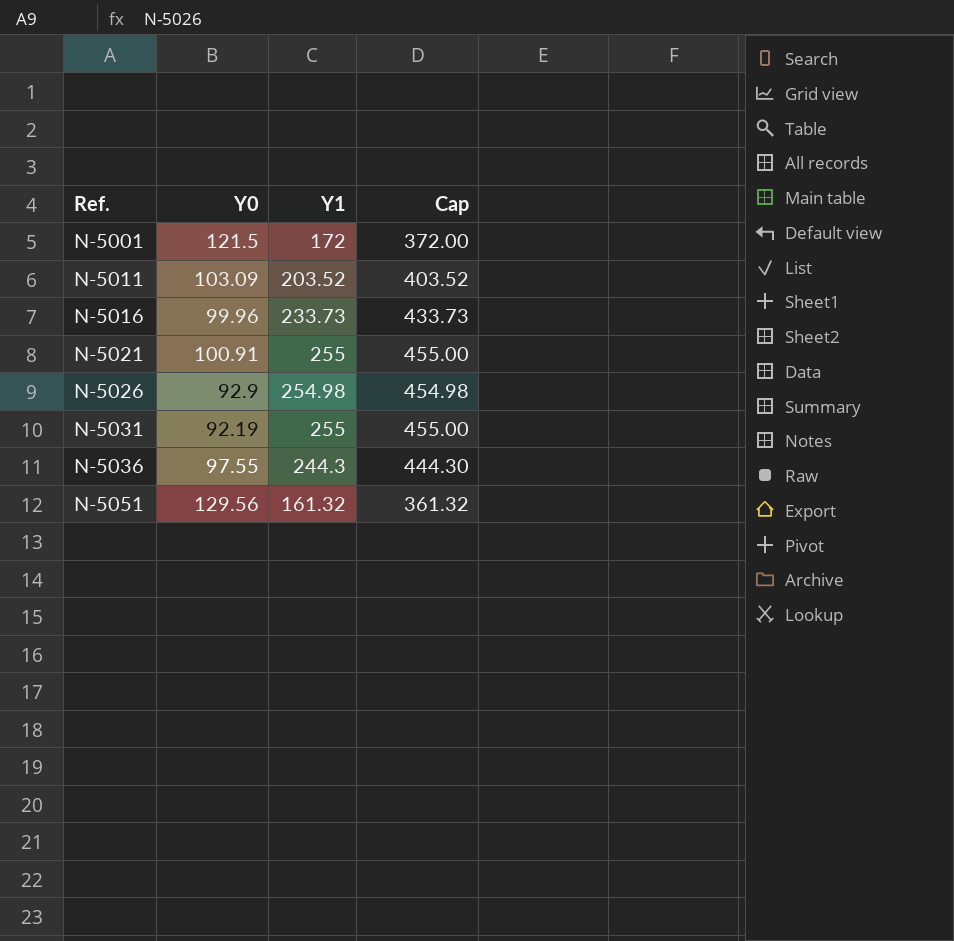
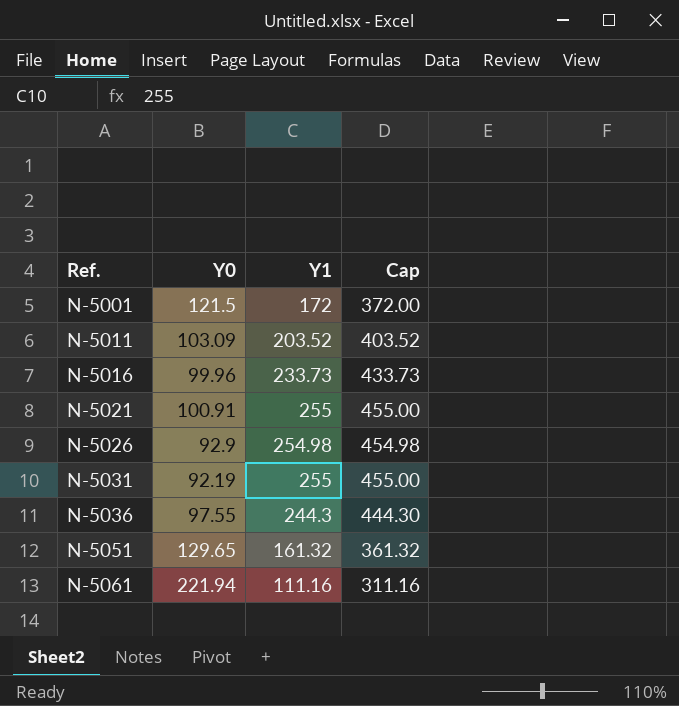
N-5051 | Y0: 129.56 -> 129.65
row N-5061: none -> 221.94 | 111.16 | 311.16

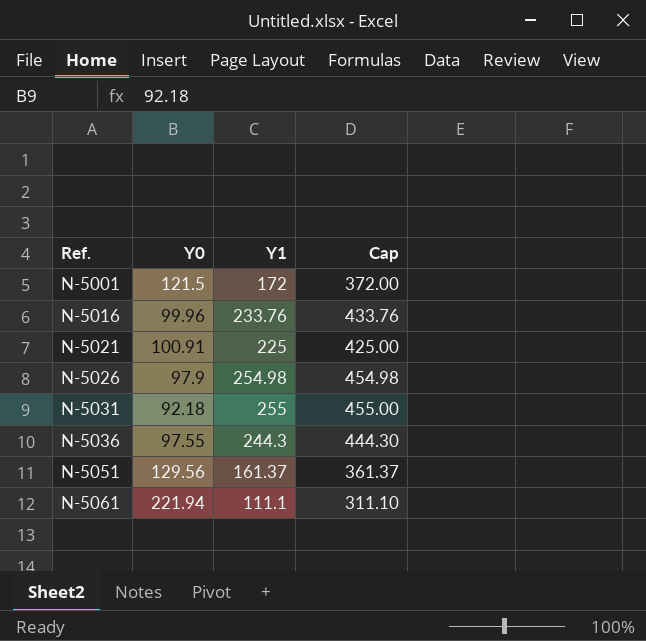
row N-5011: 103.09 | 203.52 | 403.52 -> none
N-5016 | Y1: 233.73 -> 233.76
N-5016 | Cap: 433.73 -> 433.76
N-5021 | Y1: 255 -> 225
N-5021 | Cap: 455.00 -> 425.00
N-5026 | Y0: 92.9 -> 97.9
N-5031 | Y0: 92.19 -> 92.18
N-5051 | Y0: 129.65 -> 129.56
N-5051 | Y1: 161.32 -> 161.37
N-5051 | Cap: 361.32 -> 361.37
N-5061 | Y1: 111.16 -> 111.1
N-5061 | Cap: 311.16 -> 311.10

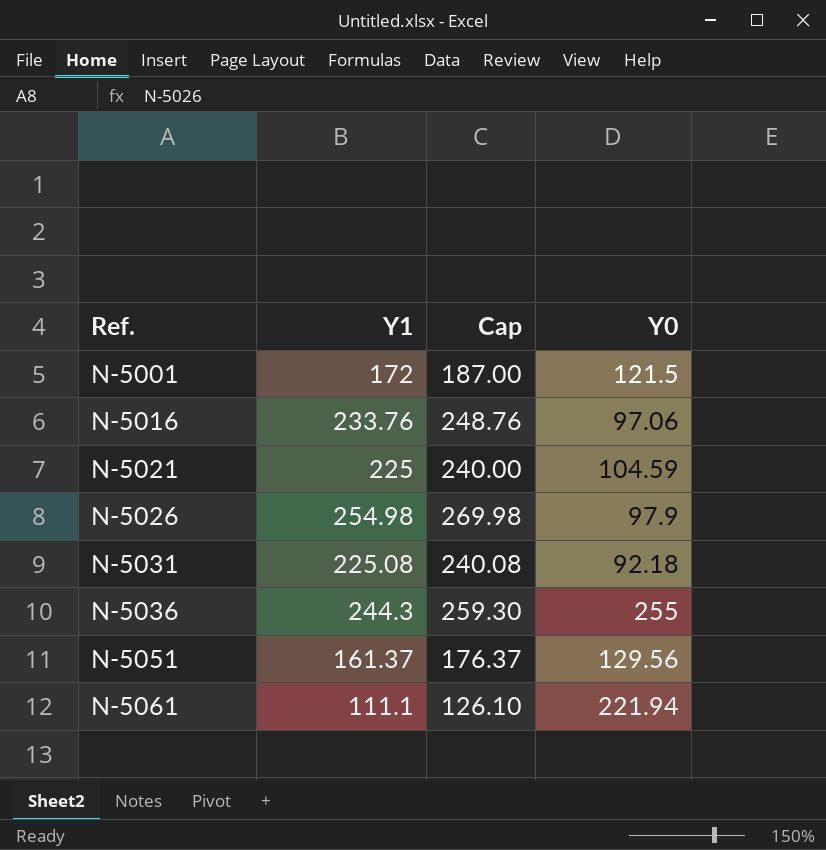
column Cap | formula: [Y1] + 200 -> [Y1] + 15
column Y0 | position: 2 -> 4
N-5016 | Y0: 99.96 -> 97.06
N-5021 | Y0: 100.91 -> 104.59
N-5031 | Y1: 255 -> 225.08
N-5036 | Y0: 97.55 -> 255

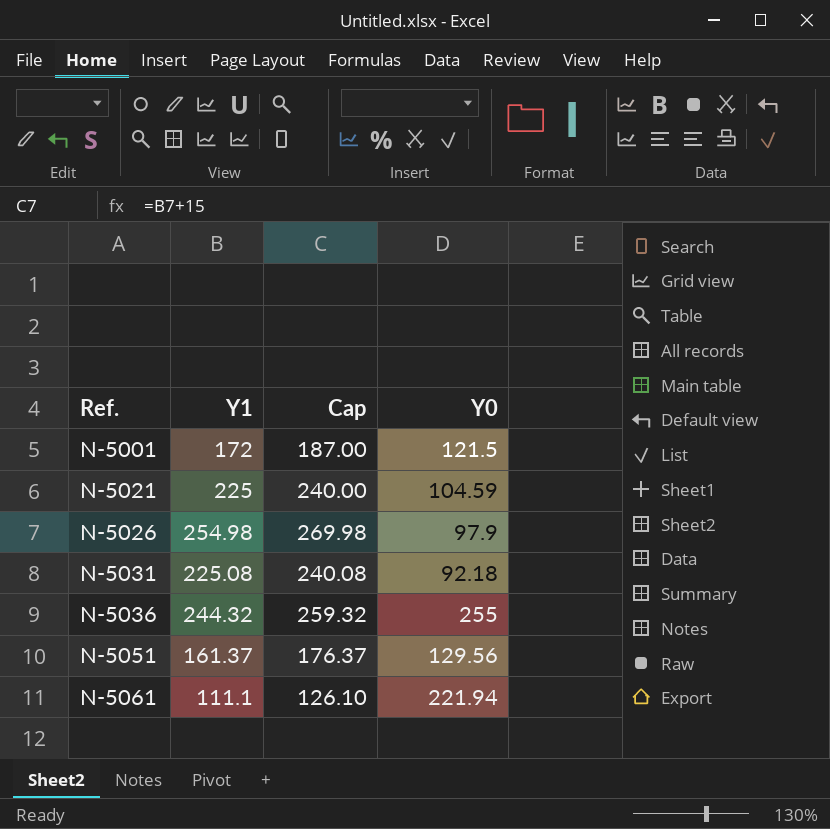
row N-5016: 233.76 | 248.76 | 97.06 -> none
N-5036 | Y1: 244.3 -> 244.32
N-5036 | Cap: 259.30 -> 259.32

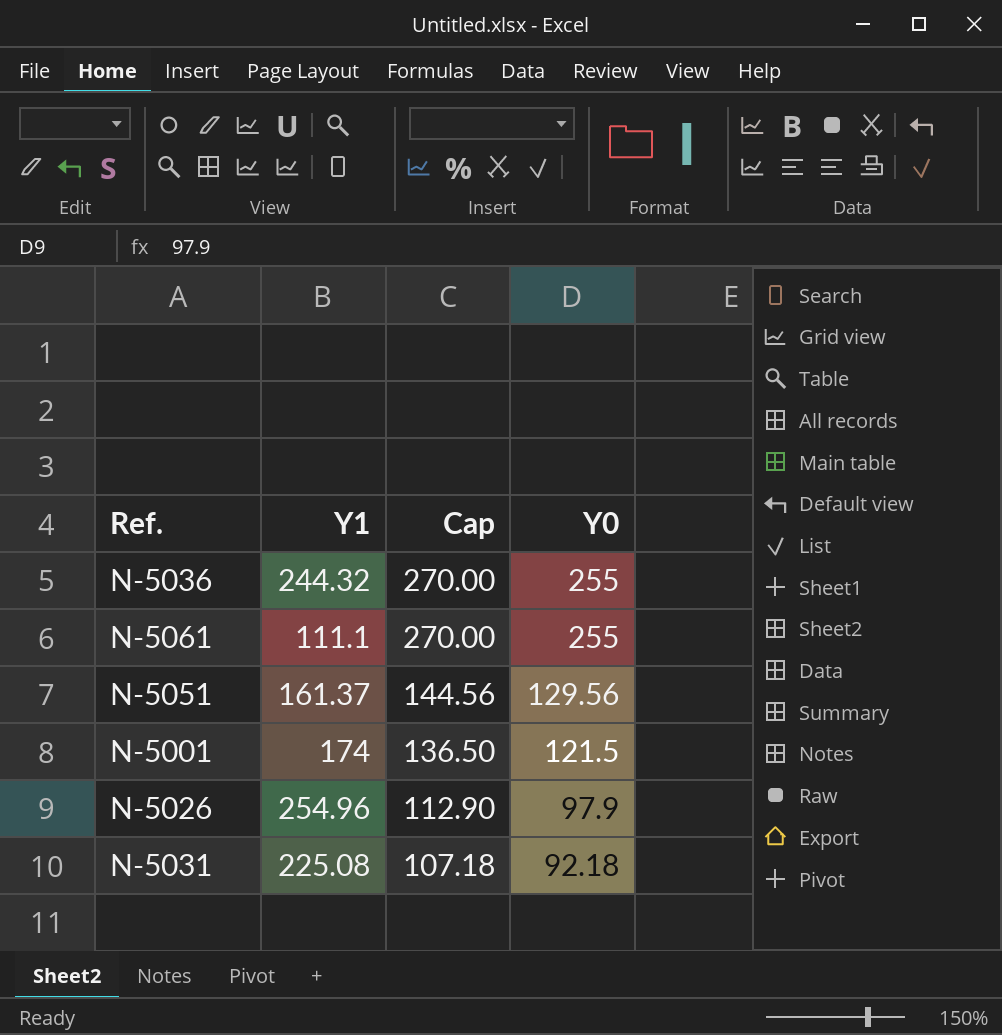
row order: Ref. ascending -> Cap descending
column Cap | formula: [Y1] + 15 -> [Y0] + 15
row N-5021: 225 | 240.00 | 104.59 -> none
N-5061 | Y0: 221.94 -> 255
N-5001 | Y1: 172 -> 174
N-5026 | Y1: 254.98 -> 254.96

